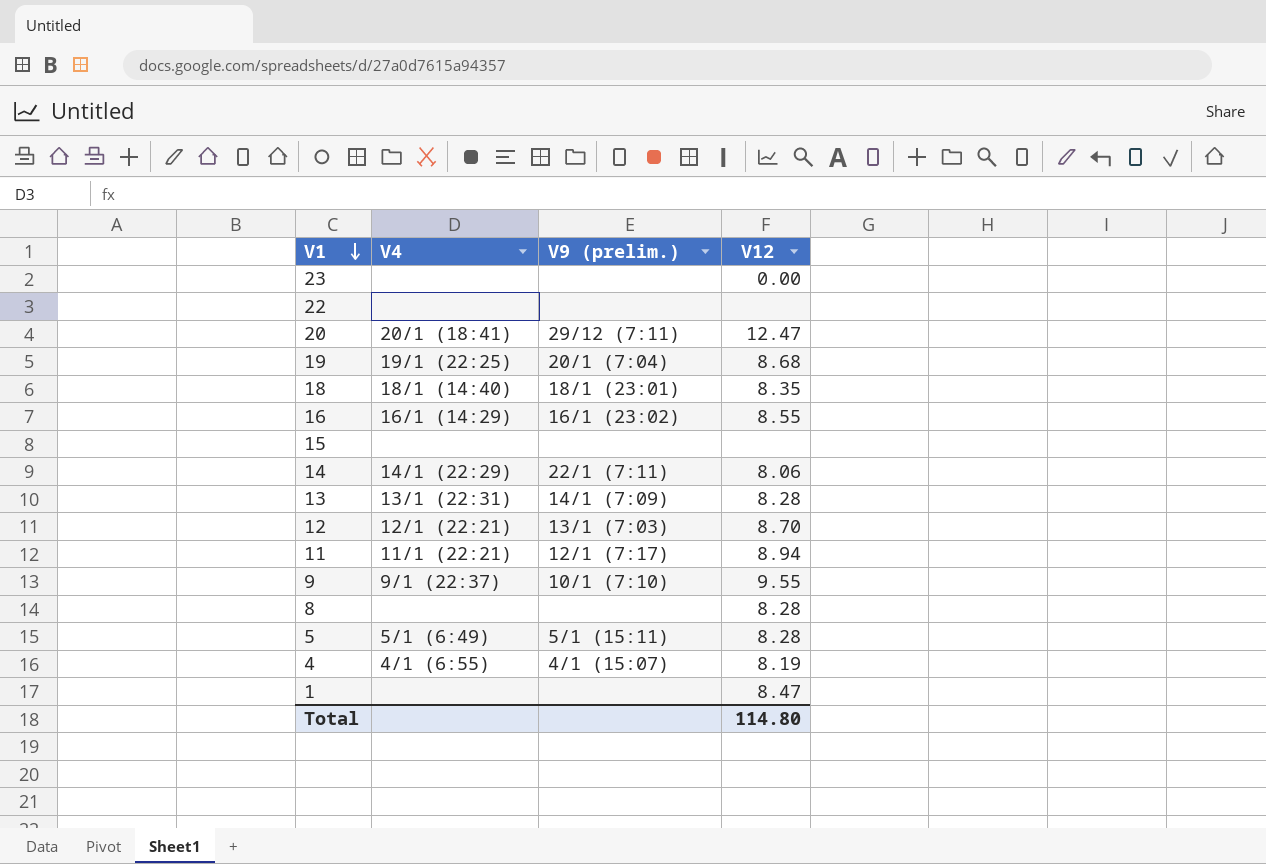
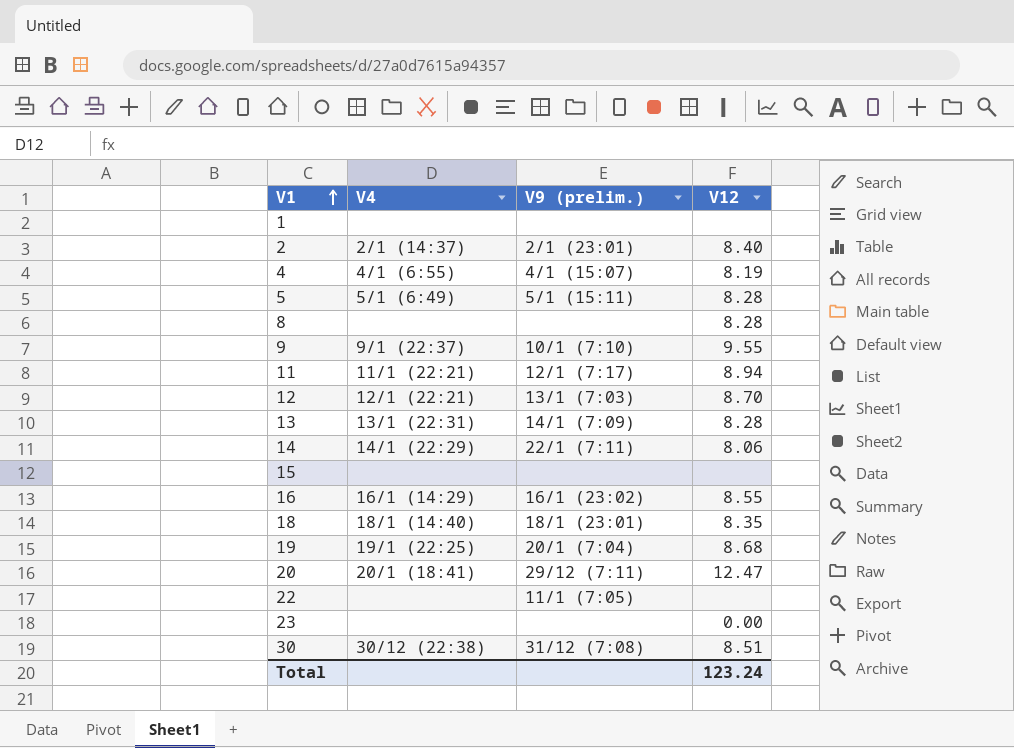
row order: V1 descending -> V1 ascending
1 | V12: 8.47 -> none
row 2: none -> 2/1 (14:37) | 2/1 (23:01) | 8.40
22 | V9 (prelim.): none -> 11/1 (7:05)
row 30: none -> 30/12 (22:38) | 31/12 (7:08) | 8.51
Total | V12: 114.80 -> 123.24

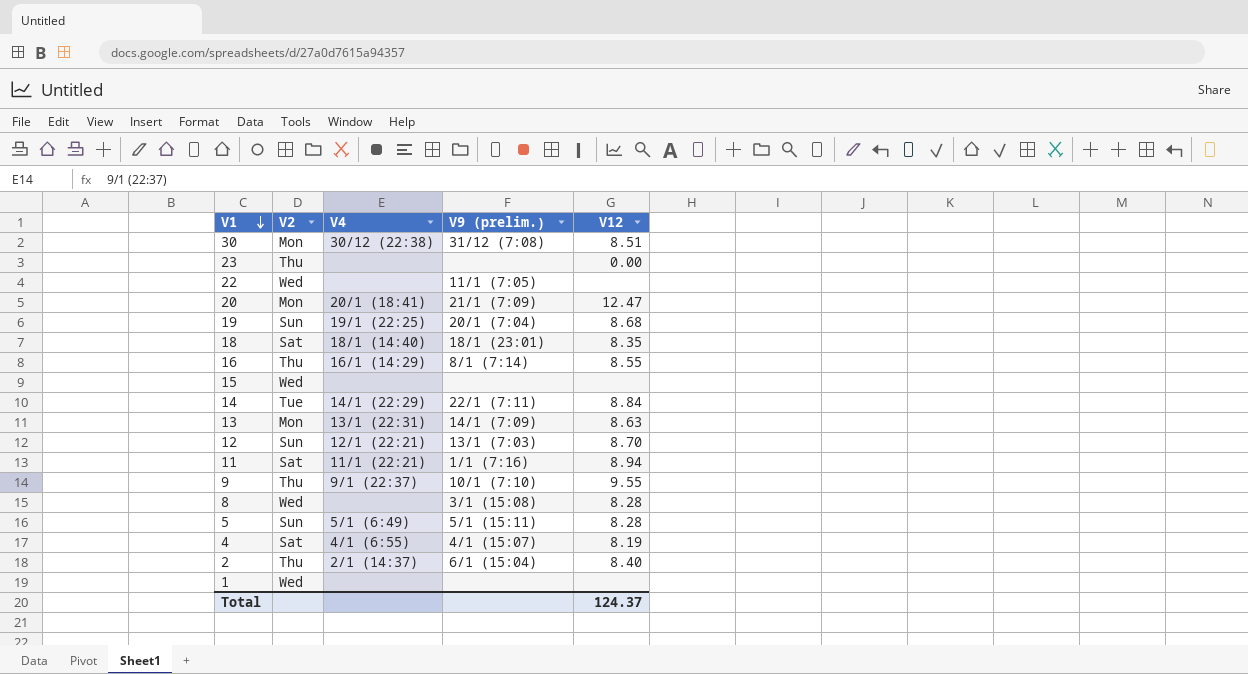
row order: V1 ascending -> V1 descending
column V2 | position: none -> 2
20 | V9 (prelim.): 29/12 (7:11) -> 21/1 (7:09)
16 | V9 (prelim.): 16/1 (23:02) -> 8/1 (7:14)
14 | V12: 8.06 -> 8.84
13 | V12: 8.28 -> 8.63
11 | V9 (prelim.): 12/1 (7:17) -> 1/1 (7:16)
8 | V9 (prelim.): none -> 3/1 (15:08)
2 | V9 (prelim.): 2/1 (23:01) -> 6/1 (15:04)
Total | V12: 123.24 -> 124.37

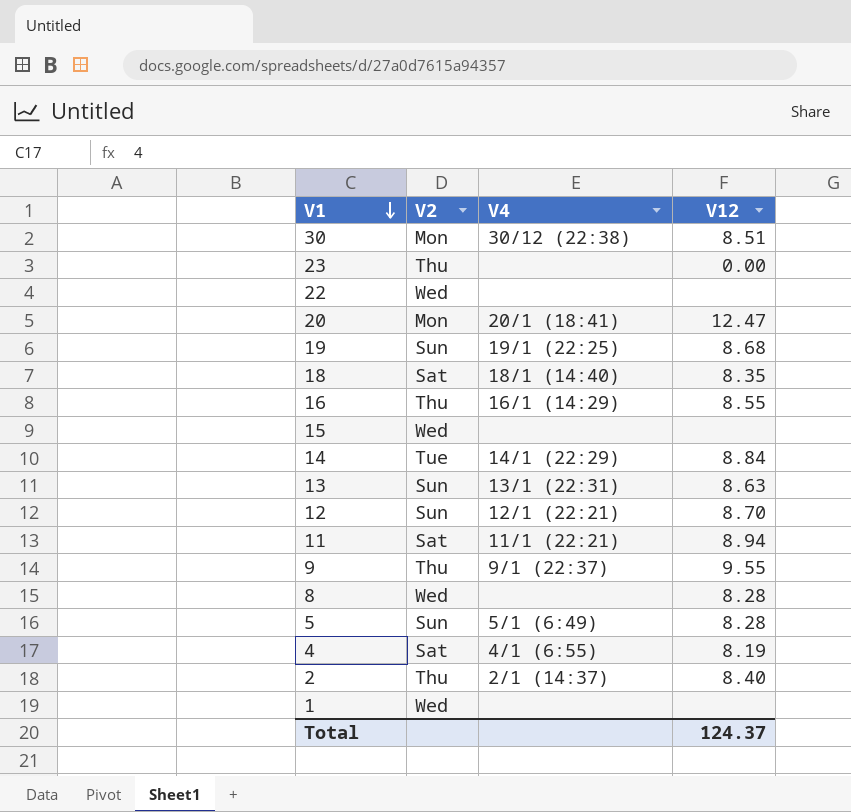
column V9 (prelim.) | position: 4 -> none
13 | V2: Mon -> Sun

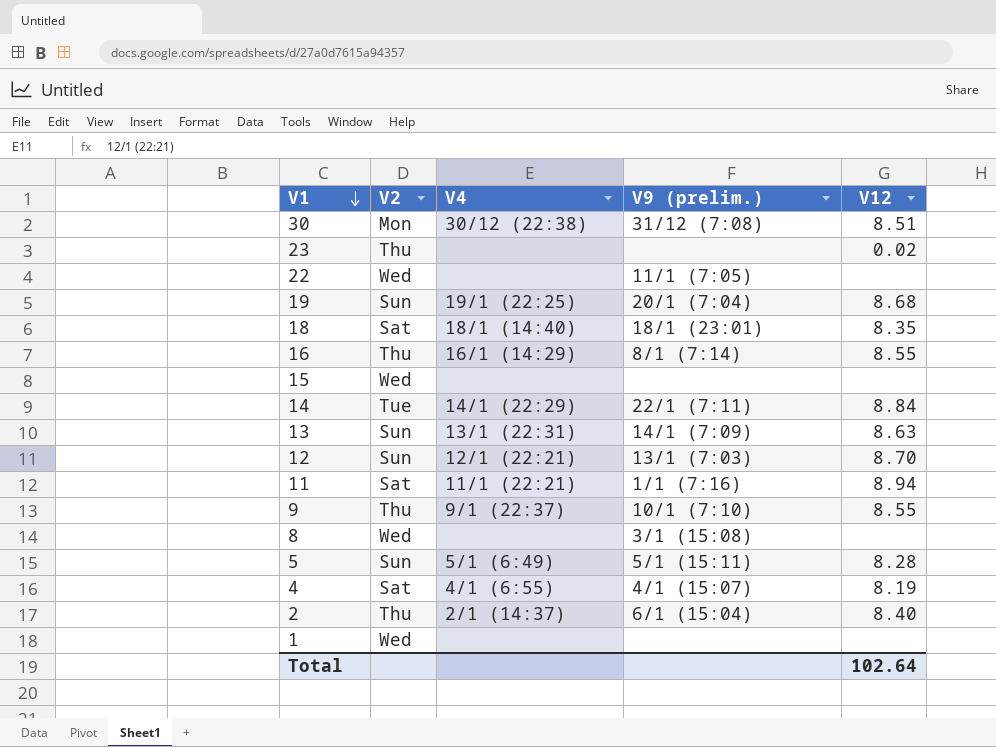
column V9 (prelim.) | position: none -> 4
row 20: Mon | 20/1 (18:41) | 12.47 -> none
23 | V12: 0.00 -> 0.02
9 | V12: 9.55 -> 8.55
8 | V12: 8.28 -> none
Total | V12: 124.37 -> 102.64

